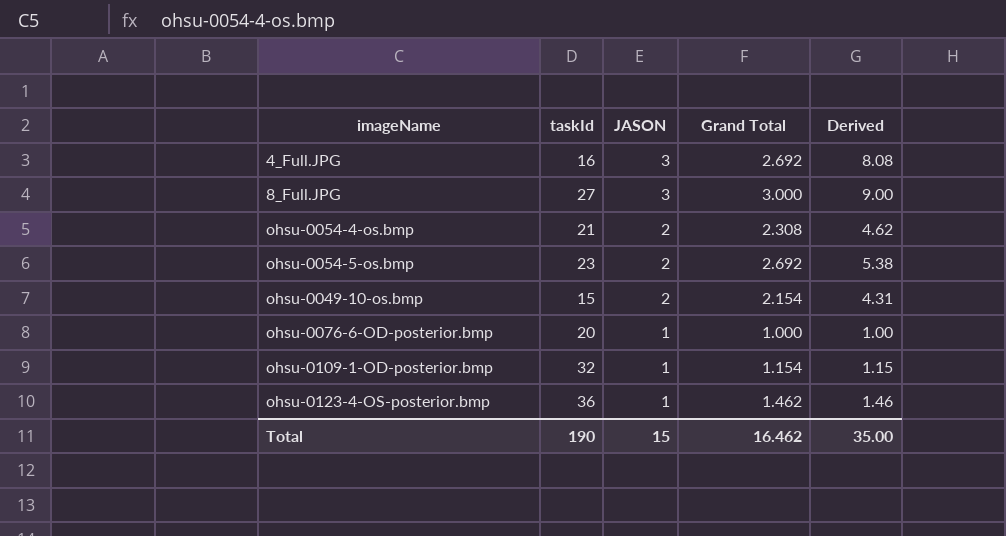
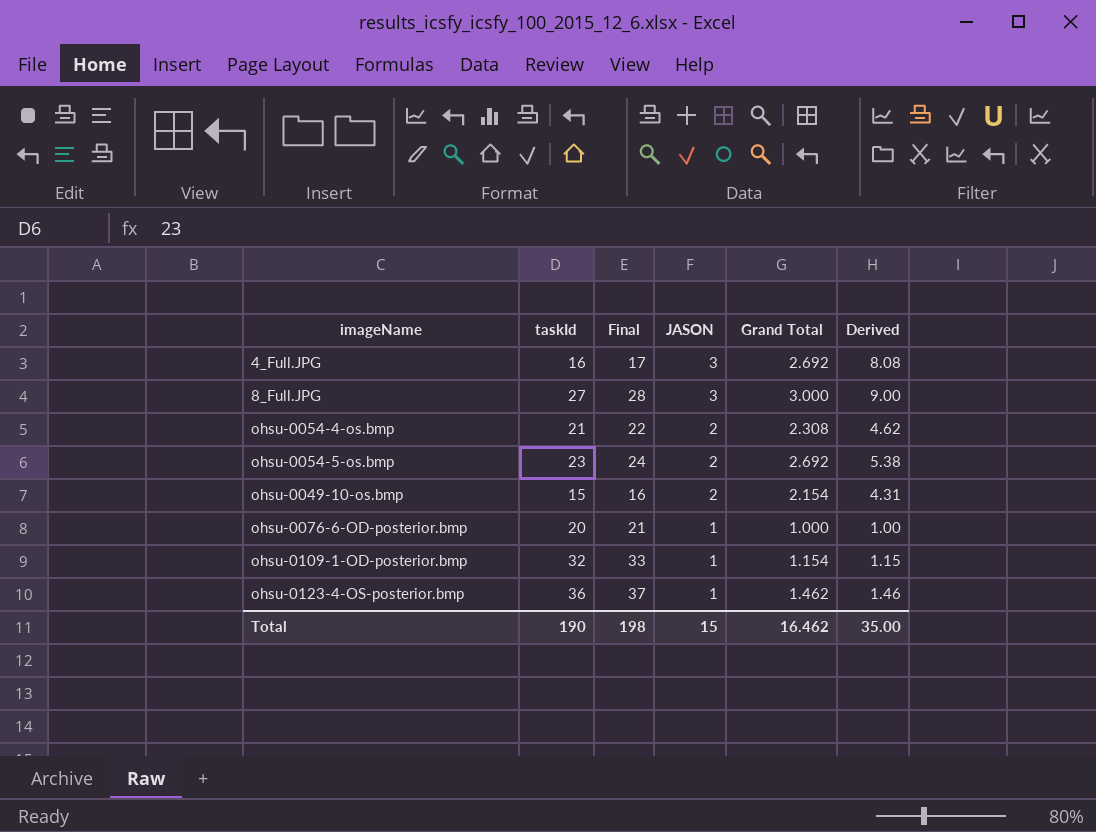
column Final | formula: none -> [taskId] + 1

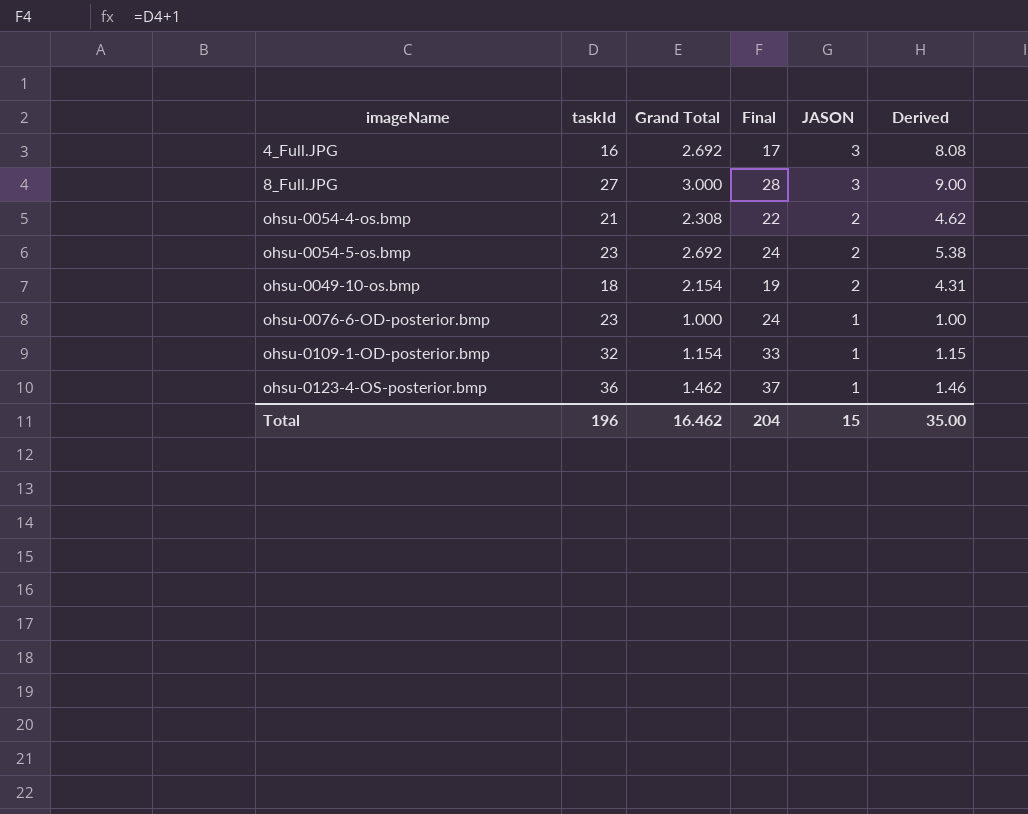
column Grand Total | position: 5 -> 3
ohsu-0049-10-os.bmp | taskId: 15 -> 18
ohsu-0049-10-os.bmp | Final: 16 -> 19
ohsu-0076-6-OD-posterior.bmp | taskId: 20 -> 23
ohsu-0076-6-OD-posterior.bmp | Final: 21 -> 24
Total | taskId: 190 -> 196
Total | Final: 198 -> 204

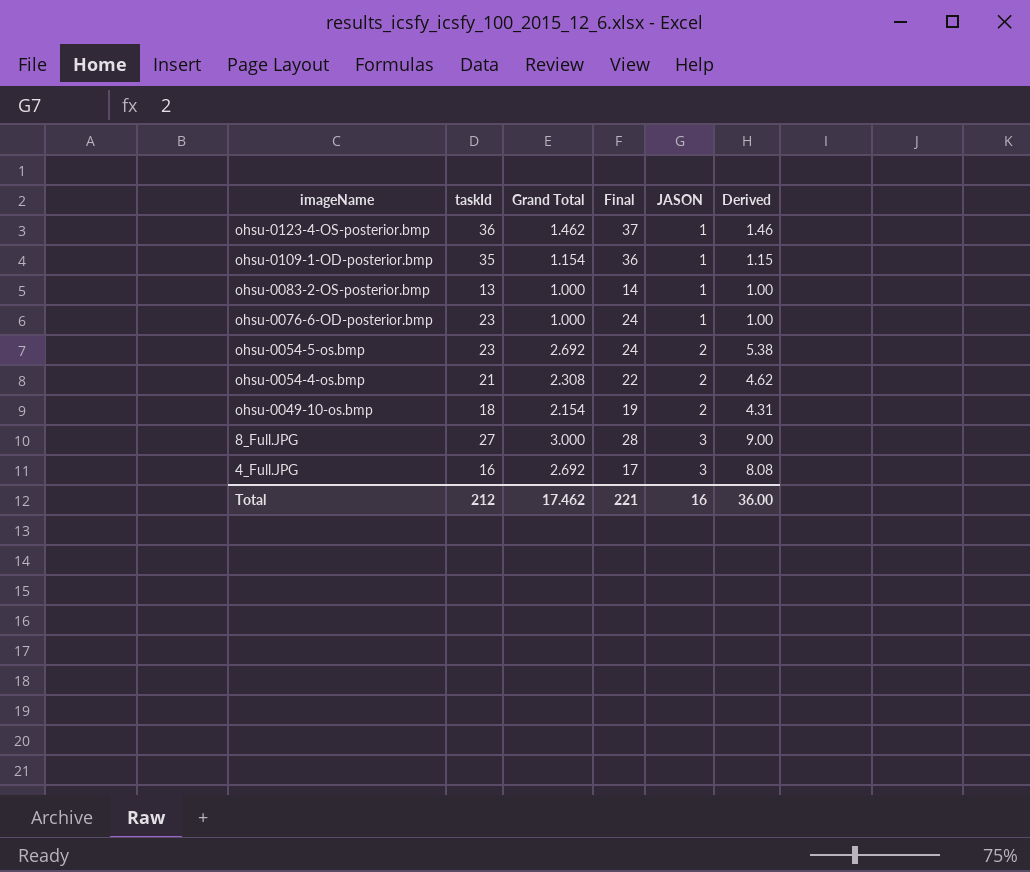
row order: JASON descending -> imageName descending
ohsu-0109-1-OD-posterior.bmp | taskId: 32 -> 35
ohsu-0109-1-OD-posterior.bmp | Final: 33 -> 36
row ohsu-0083-2-OS-posterior.bmp: none -> 13 | 1.000 | 14 | 1 | 1.00
Total | taskId: 196 -> 212
Total | Grand Total: 16.462 -> 17.462
Total | Final: 204 -> 221
Total | JASON: 15 -> 16
Total | Derived: 35.00 -> 36.00

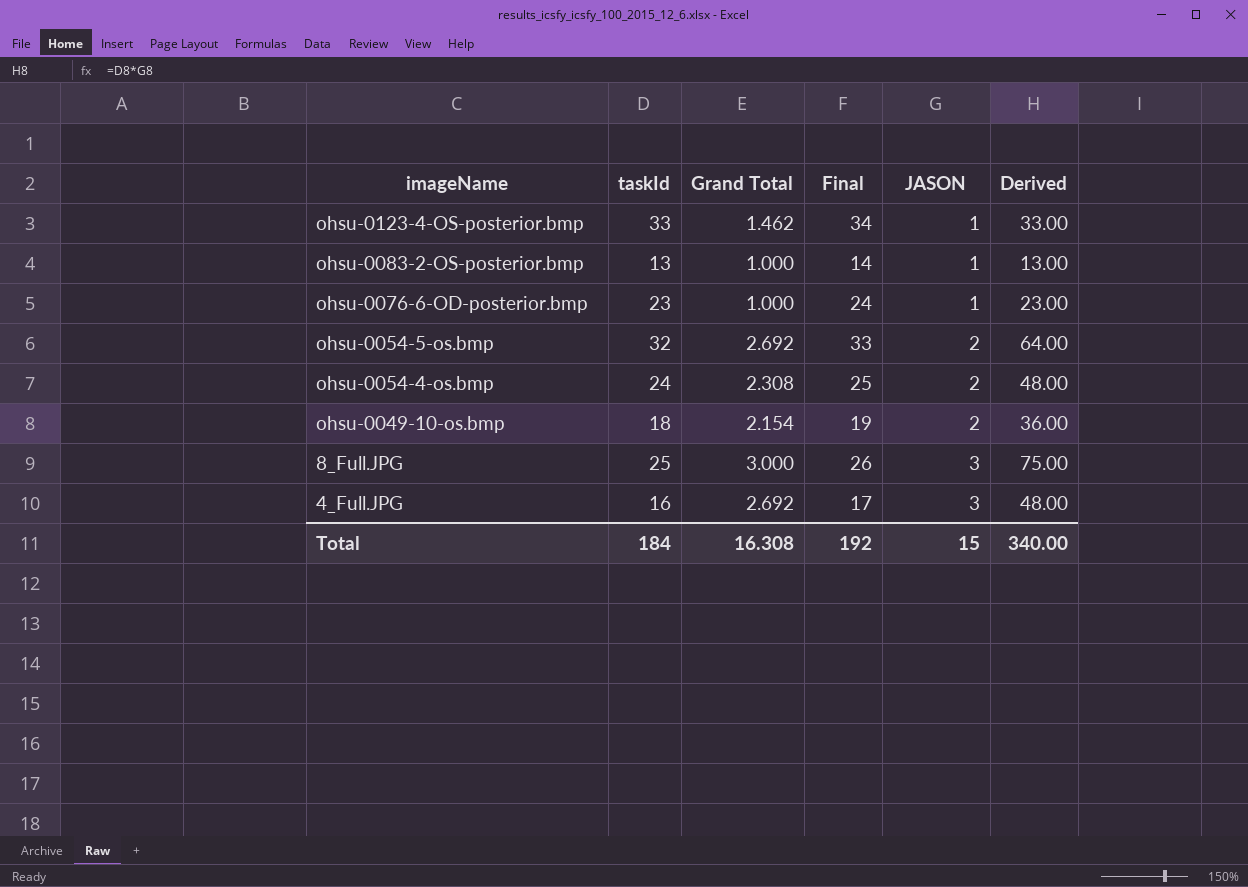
column Derived | formula: [Grand Total] * [JASON] -> [taskId] * [JASON]
row ohsu-0109-1-OD-posterior.bmp: 35 | 1.154 | 36 | 1 | 1.15 -> none
ohsu-0123-4-OS-posterior.bmp | taskId: 36 -> 33
ohsu-0123-4-OS-posterior.bmp | Final: 37 -> 34
ohsu-0054-5-os.bmp | taskId: 23 -> 32
ohsu-0054-5-os.bmp | Final: 24 -> 33
ohsu-0054-4-os.bmp | taskId: 21 -> 24
ohsu-0054-4-os.bmp | Final: 22 -> 25
8_Full.JPG | taskId: 27 -> 25
8_Full.JPG | Final: 28 -> 26
Total | taskId: 212 -> 184
Total | Grand Total: 17.462 -> 16.308
Total | Final: 221 -> 192
Total | JASON: 16 -> 15
Total | Derived: 36.00 -> 340.00

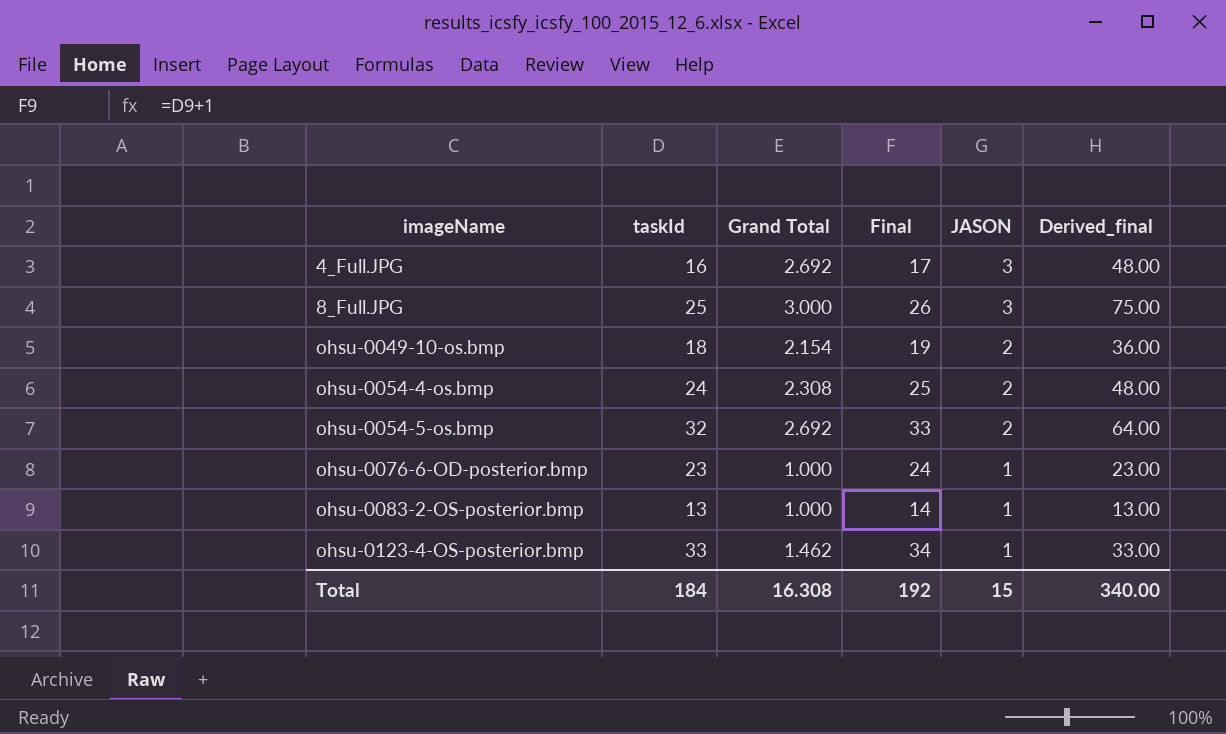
row order: imageName descending -> imageName ascending
column name: Derived -> Derived_final

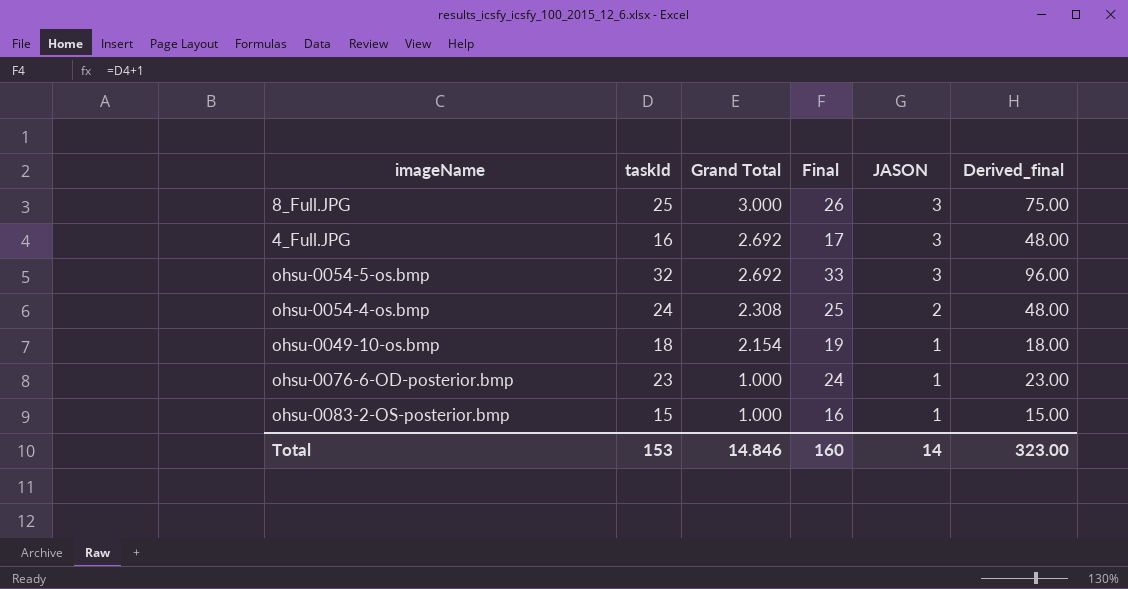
row order: imageName ascending -> Grand Total descending
row ohsu-0123-4-OS-posterior.bmp: 33 | 1.462 | 34 | 1 | 33.00 -> none
ohsu-0054-5-os.bmp | JASON: 2 -> 3
ohsu-0054-5-os.bmp | Derived_final: 64.00 -> 96.00
ohsu-0049-10-os.bmp | JASON: 2 -> 1
ohsu-0049-10-os.bmp | Derived_final: 36.00 -> 18.00
ohsu-0083-2-OS-posterior.bmp | taskId: 13 -> 15
ohsu-0083-2-OS-posterior.bmp | Final: 14 -> 16
ohsu-0083-2-OS-posterior.bmp | Derived_final: 13.00 -> 15.00
Total | taskId: 184 -> 153
Total | Grand Total: 16.308 -> 14.846
Total | Final: 192 -> 160
Total | JASON: 15 -> 14
Total | Derived_final: 340.00 -> 323.00

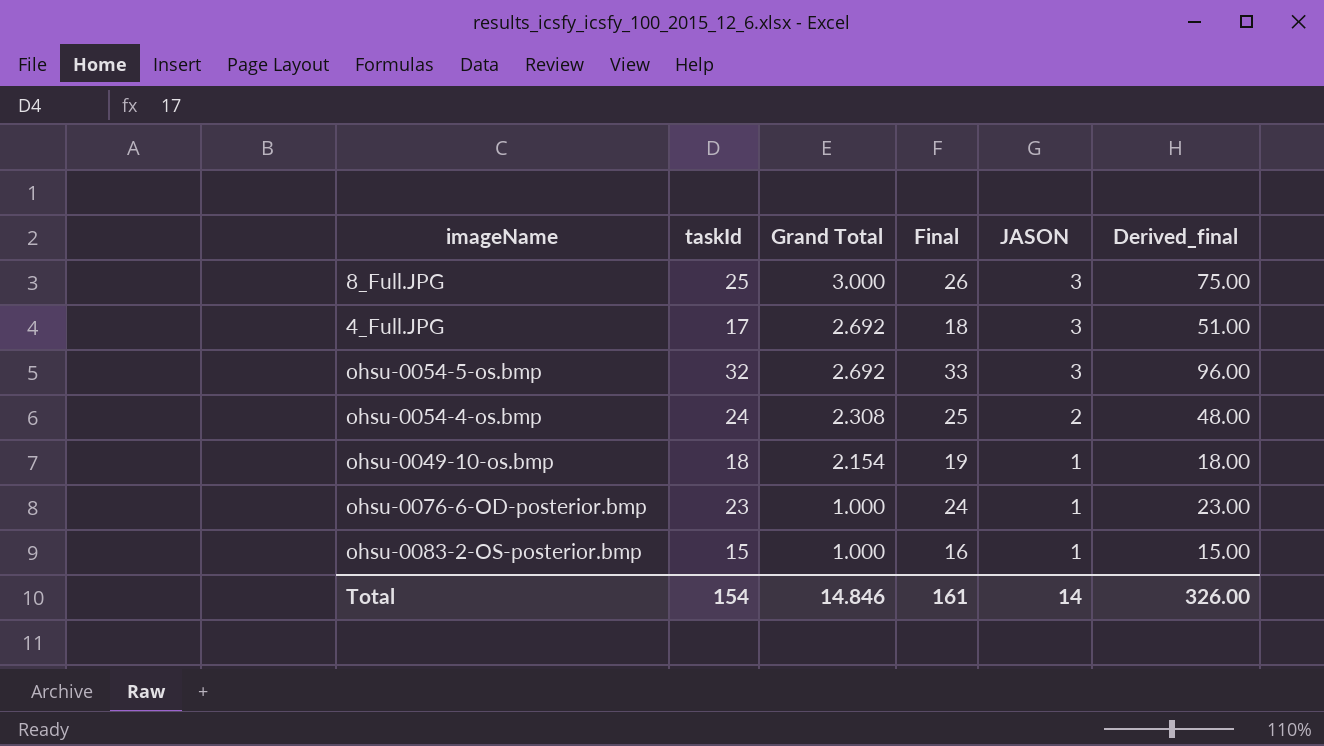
4_Full.JPG | taskId: 16 -> 17
4_Full.JPG | Final: 17 -> 18
4_Full.JPG | Derived_final: 48.00 -> 51.00
Total | taskId: 153 -> 154
Total | Final: 160 -> 161
Total | Derived_final: 323.00 -> 326.00

